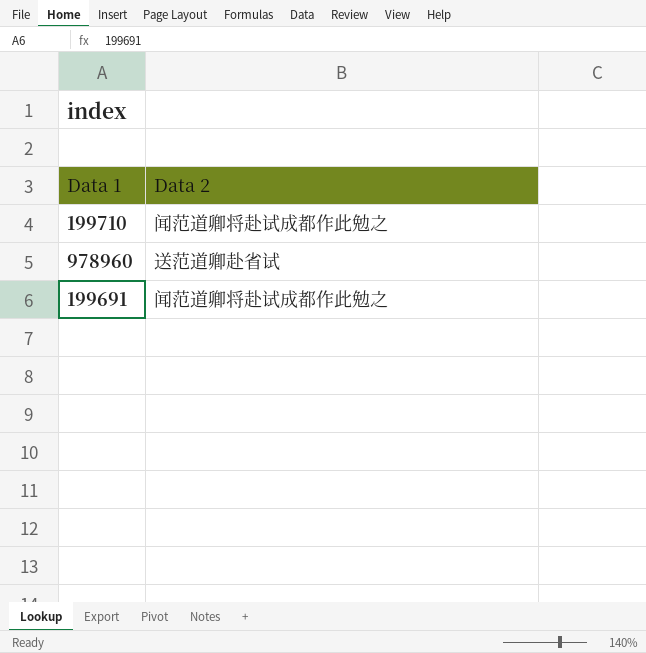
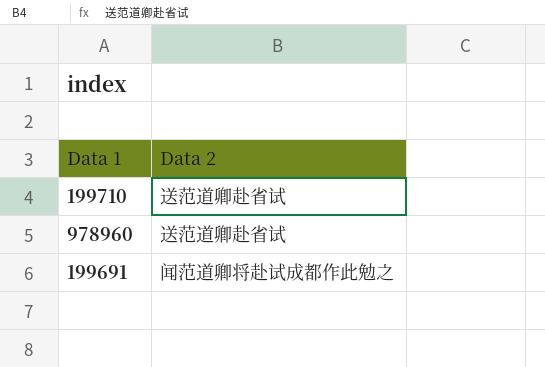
199710 | Data 2: 闻范道卿将赴试成都作此勉之 -> 送范道卿赴省试

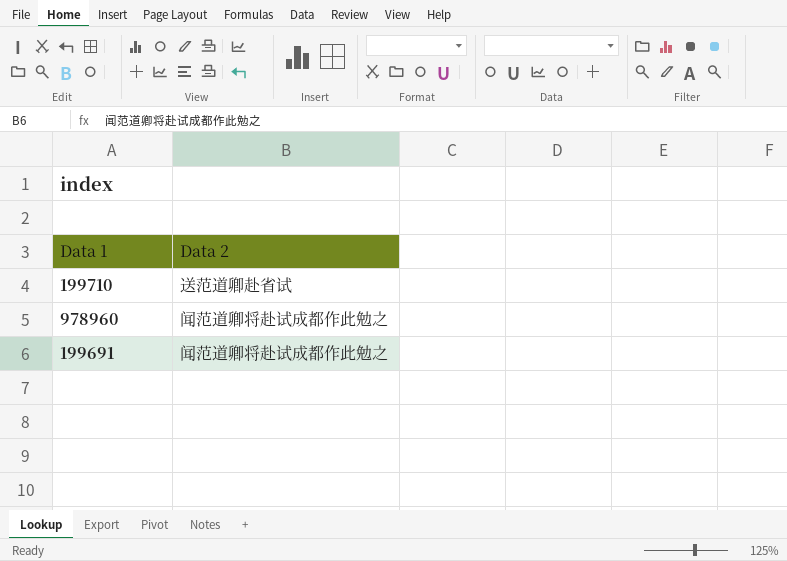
978960 | Data 2: 送范道卿赴省试 -> 闻范道卿将赴试成都作此勉之

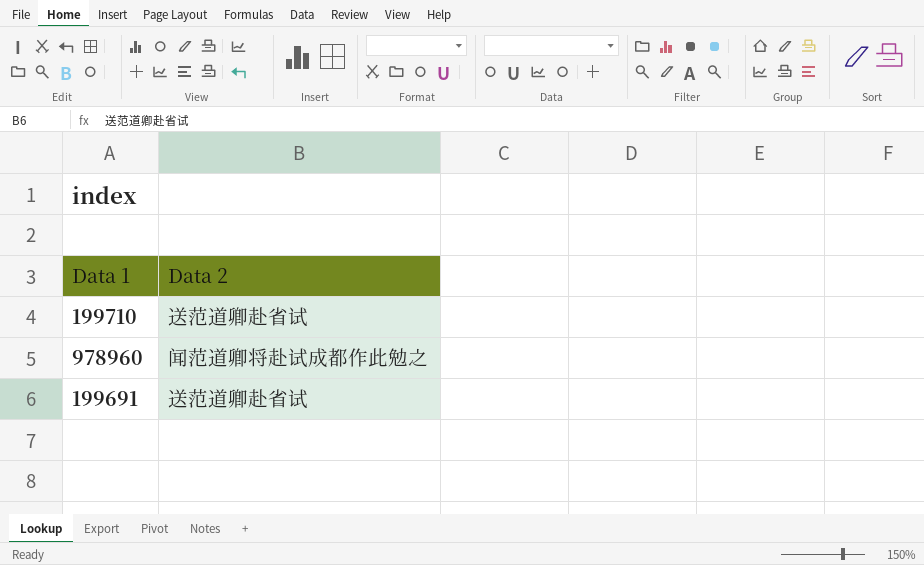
199691 | Data 2: 闻范道卿将赴试成都作此勉之 -> 送范道卿赴省试

